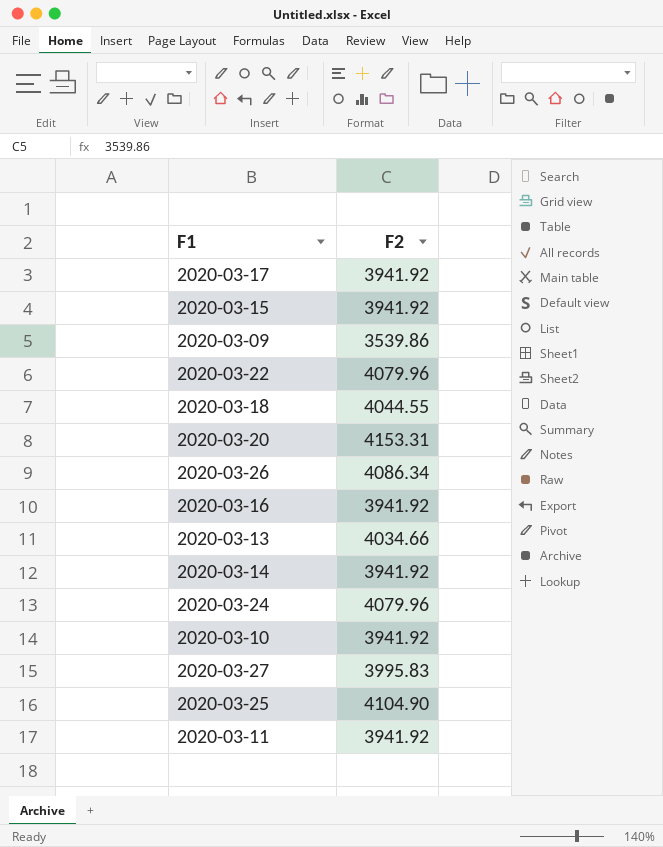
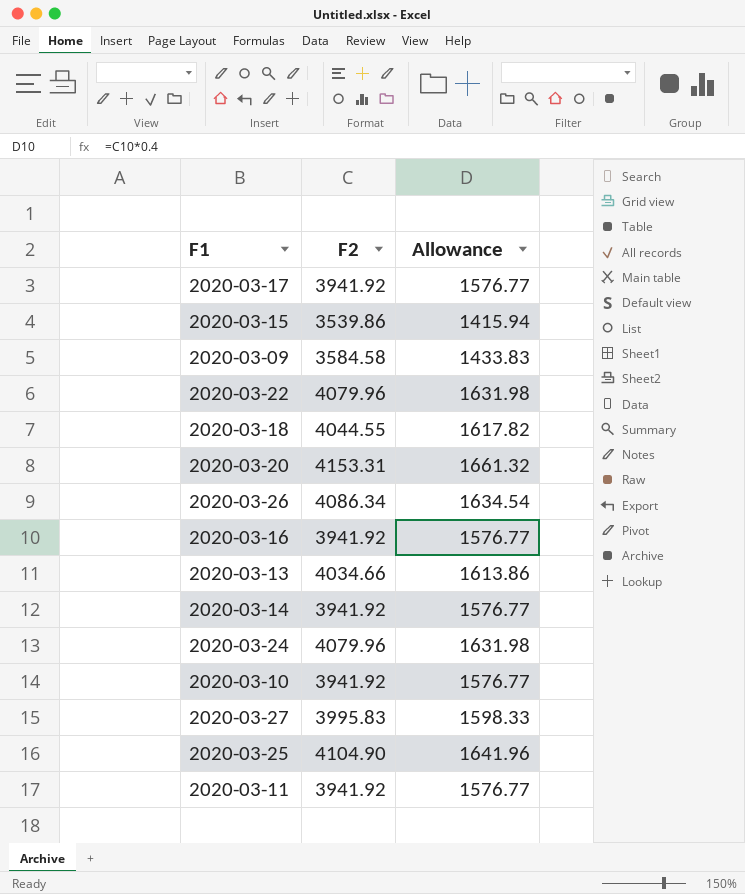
column Allowance | formula: none -> [F2] * 0.4
2020-03-15 | F2: 3941.92 -> 3539.86
2020-03-09 | F2: 3539.86 -> 3584.58

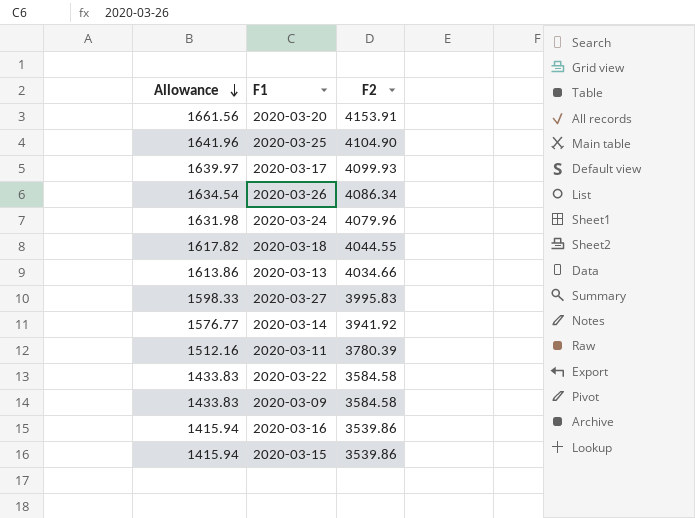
row order: none -> Allowance descending
column Allowance | position: 3 -> 1
row 2020-03-10: 3941.92 | 1576.77 -> none
2020-03-20 | Allowance: 1661.32 -> 1661.56
2020-03-20 | F2: 4153.31 -> 4153.91
2020-03-17 | Allowance: 1576.77 -> 1639.97
2020-03-17 | F2: 3941.92 -> 4099.93
2020-03-11 | Allowance: 1576.77 -> 1512.16
2020-03-11 | F2: 3941.92 -> 3780.39
2020-03-22 | Allowance: 1631.98 -> 1433.83
2020-03-22 | F2: 4079.96 -> 3584.58
2020-03-16 | Allowance: 1576.77 -> 1415.94
2020-03-16 | F2: 3941.92 -> 3539.86

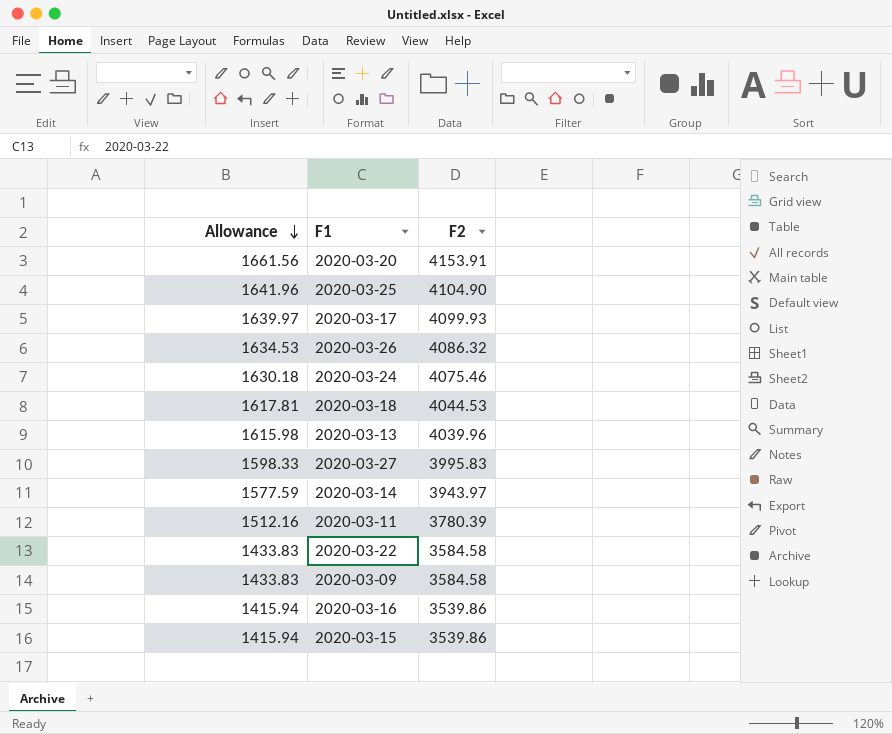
2020-03-26 | Allowance: 1634.54 -> 1634.53
2020-03-26 | F2: 4086.34 -> 4086.32
2020-03-24 | Allowance: 1631.98 -> 1630.18
2020-03-24 | F2: 4079.96 -> 4075.46
2020-03-18 | Allowance: 1617.82 -> 1617.81
2020-03-18 | F2: 4044.55 -> 4044.53
2020-03-13 | Allowance: 1613.86 -> 1615.98
2020-03-13 | F2: 4034.66 -> 4039.96
2020-03-14 | Allowance: 1576.77 -> 1577.59
2020-03-14 | F2: 3941.92 -> 3943.97

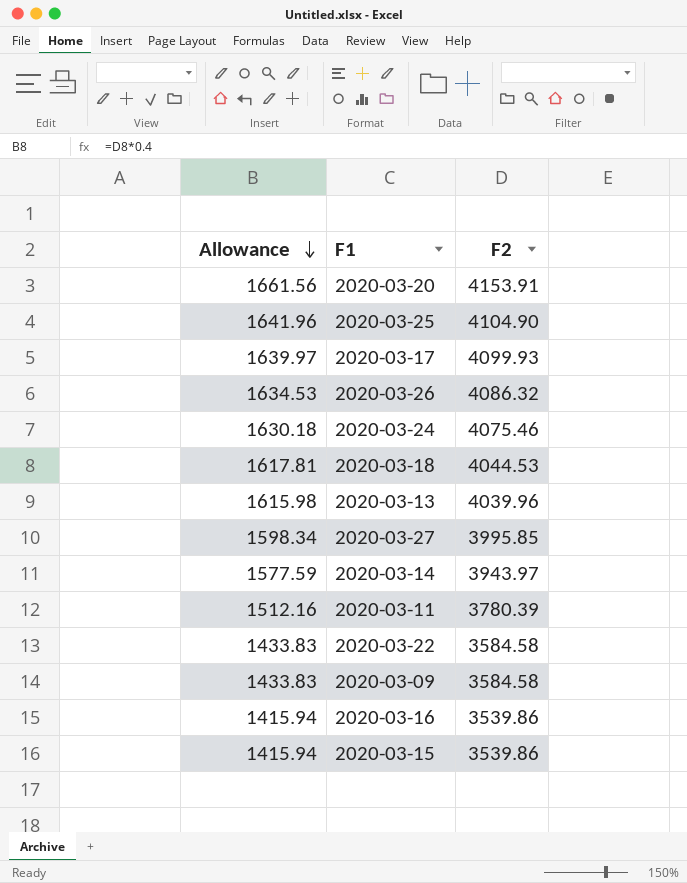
2020-03-27 | Allowance: 1598.33 -> 1598.34
2020-03-27 | F2: 3995.83 -> 3995.85

